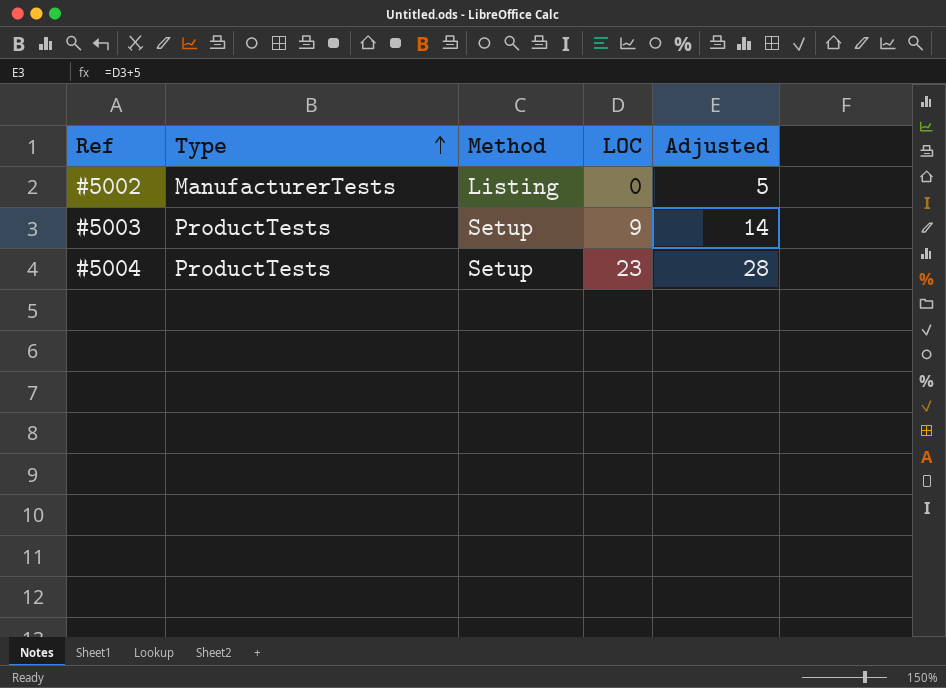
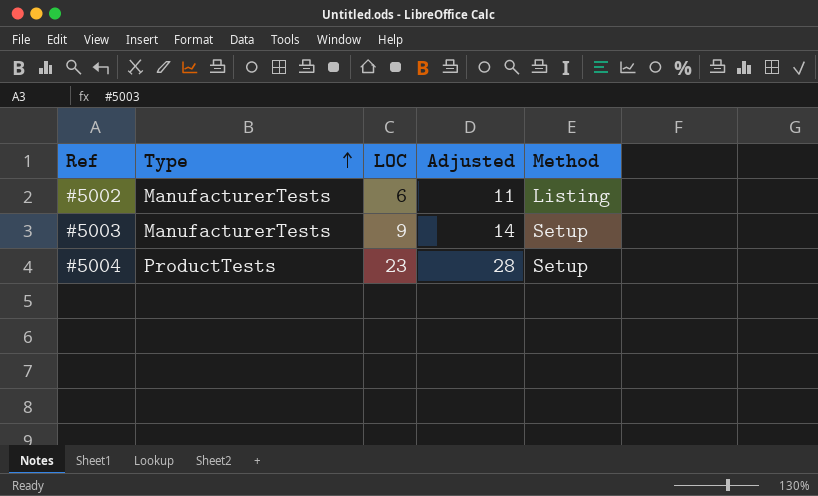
column Method | position: 3 -> 5
#5002 | LOC: 0 -> 6
#5002 | Adjusted: 5 -> 11
#5003 | Type: ProductTests -> ManufacturerTests

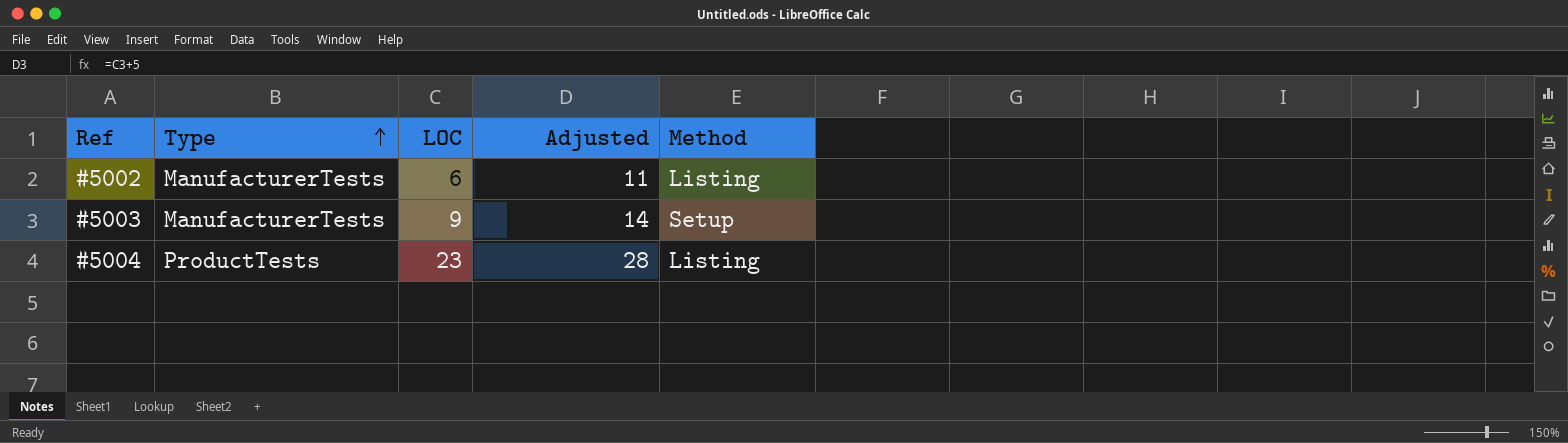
#5004 | Method: Setup -> Listing

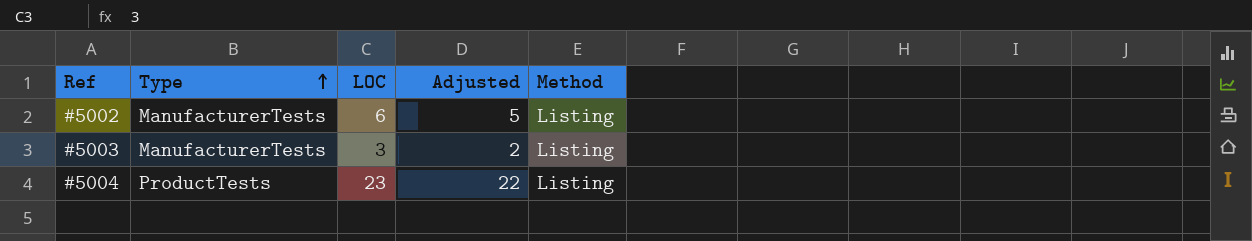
column Adjusted | formula: [LOC] + 5 -> [LOC] - 1
#5003 | LOC: 9 -> 3
#5003 | Method: Setup -> Listing

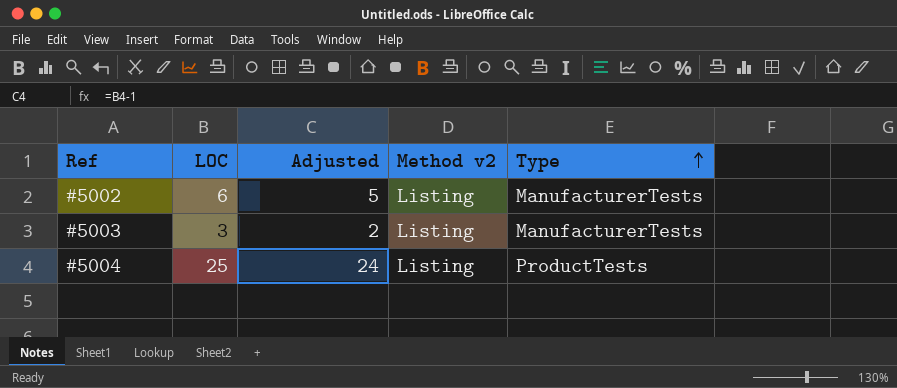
column name: Method -> Method v2
column Type | position: 2 -> 5
#5004 | LOC: 23 -> 25
#5004 | Adjusted: 22 -> 24

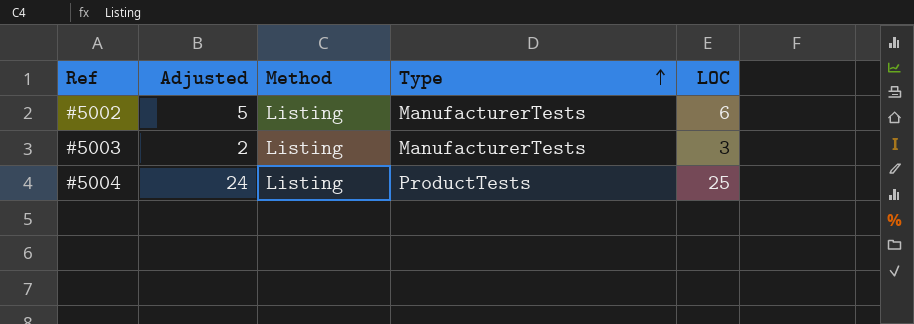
column name: Method v2 -> Method
column LOC | position: 2 -> 5

